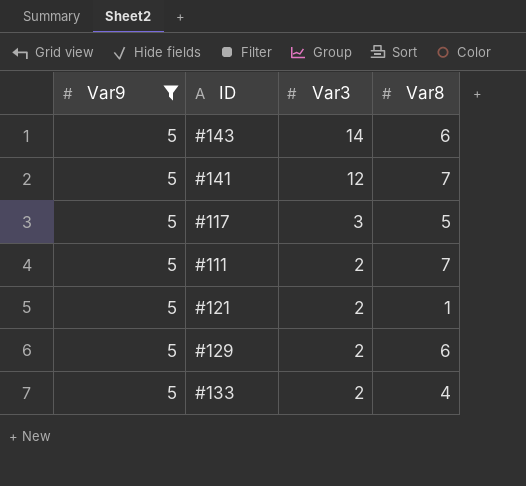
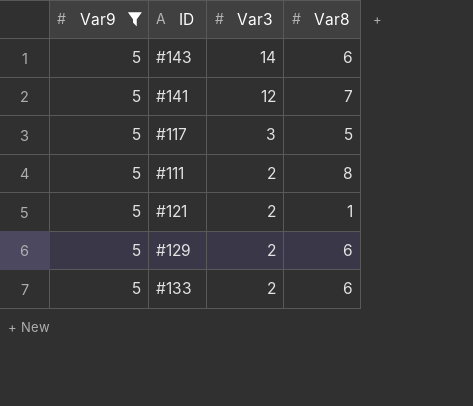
#111 | Var8: 7 -> 8
#133 | Var8: 4 -> 6

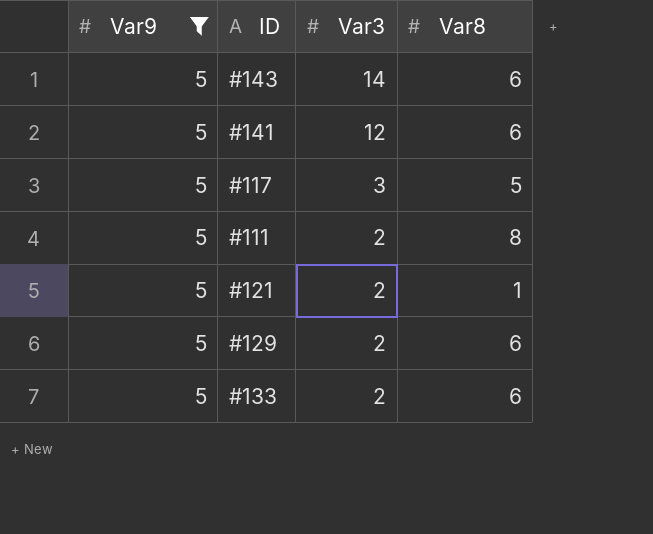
#141 | Var8: 7 -> 6

